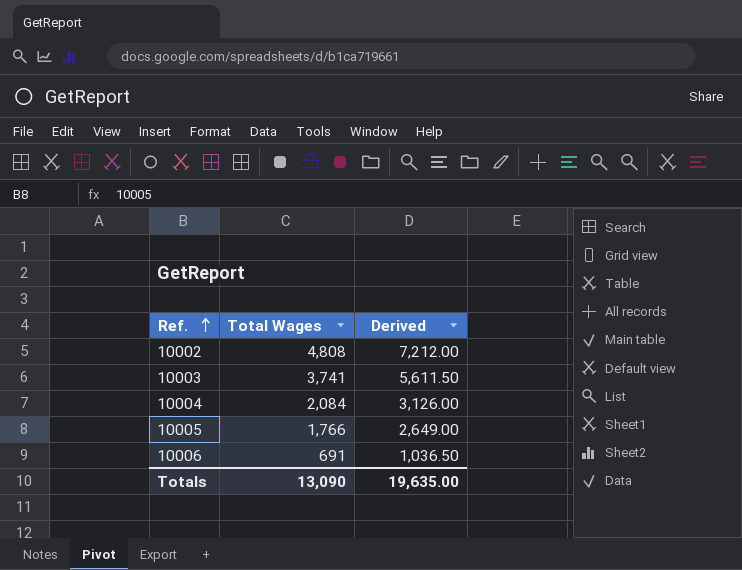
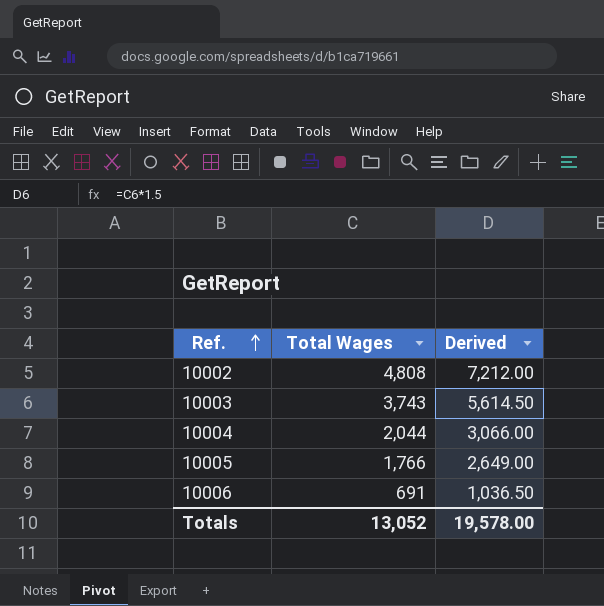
10003 | Total Wages: 3,741 -> 3,743
10003 | Derived: 5,611.50 -> 5,614.50
10004 | Total Wages: 2,084 -> 2,044
10004 | Derived: 3,126.00 -> 3,066.00
Totals | Total Wages: 13,090 -> 13,052
Totals | Derived: 19,635.00 -> 19,578.00

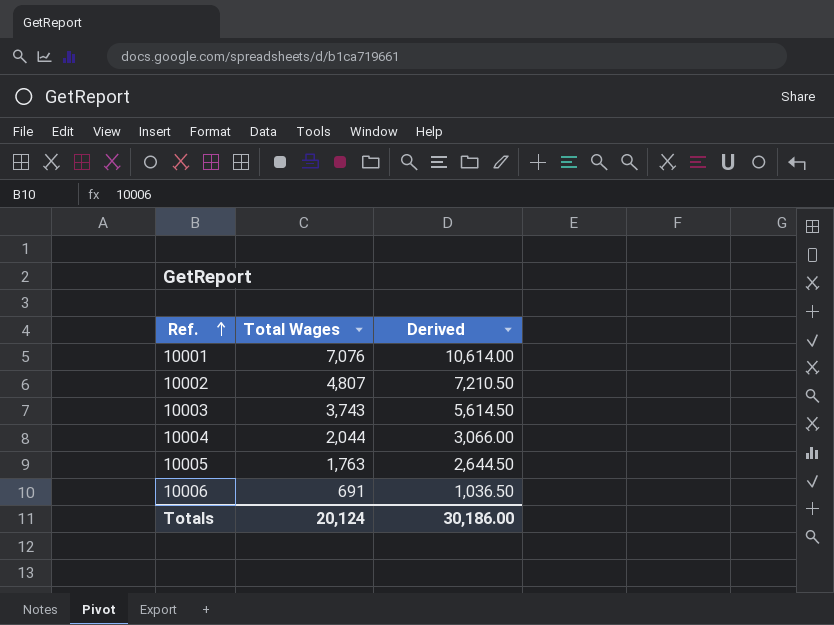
row 10001: none -> 7,076 | 10,614.00
10002 | Total Wages: 4,808 -> 4,807
10002 | Derived: 7,212.00 -> 7,210.50
10005 | Total Wages: 1,766 -> 1,763
10005 | Derived: 2,649.00 -> 2,644.50
Totals | Total Wages: 13,052 -> 20,124
Totals | Derived: 19,578.00 -> 30,186.00

